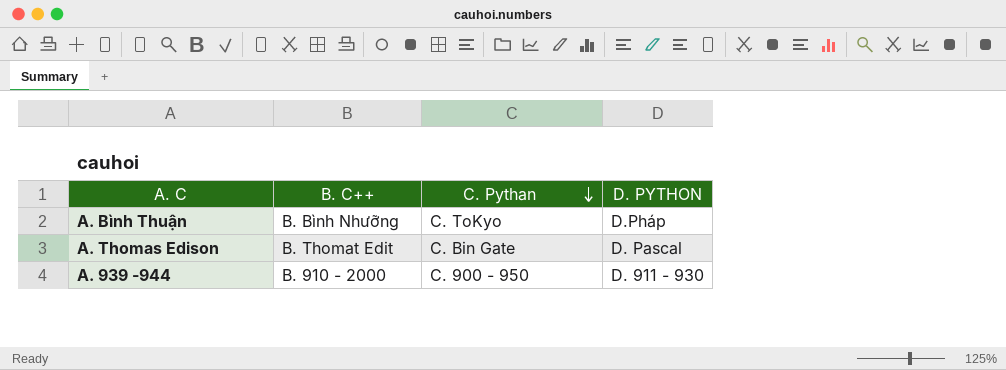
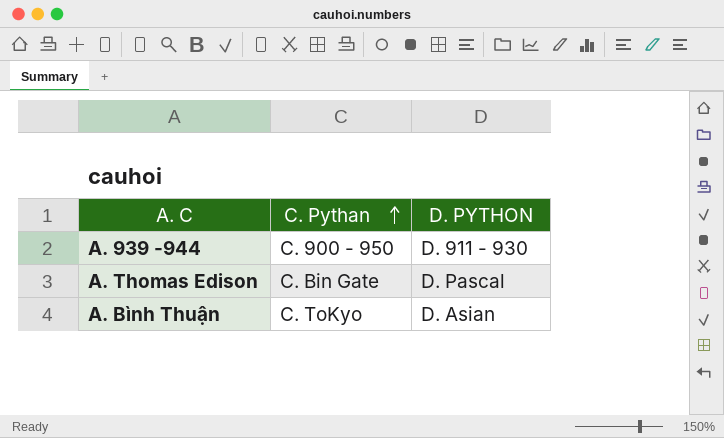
row order: C. Pythan descending -> C. Pythan ascending
column B. C++ | position: 2 -> none
A. Bình Thuận | D. PYTHON: D.Pháp -> D. Asian

